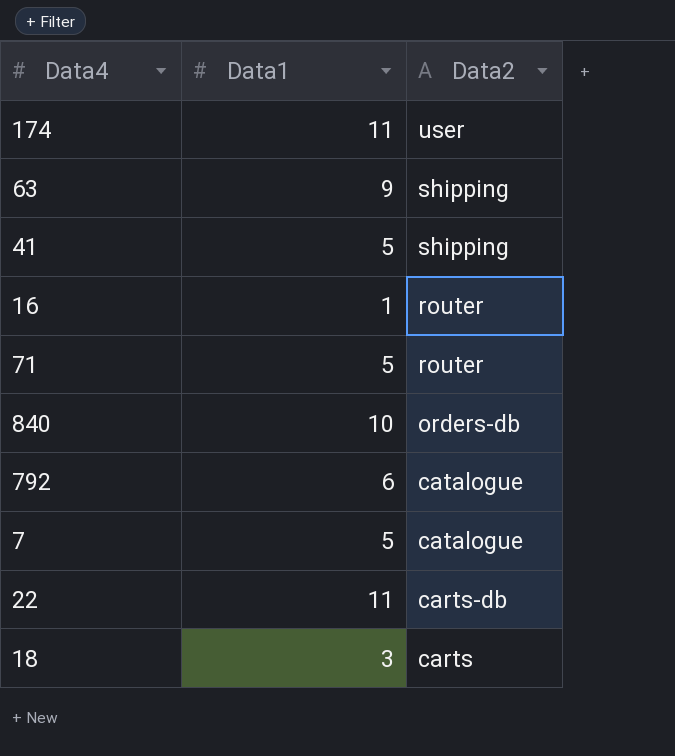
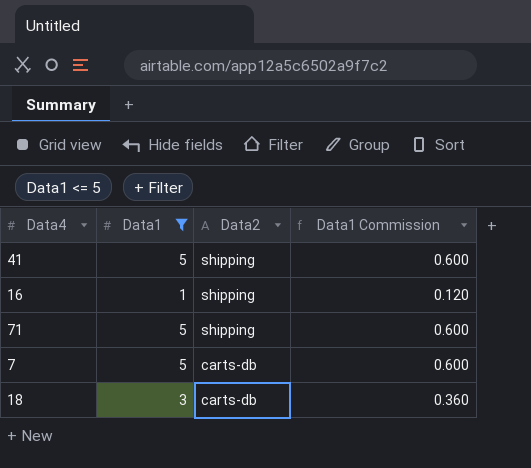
filter: none -> Data1 <= 5
column Data1 Commission | formula: none -> [Data1] * 0.12
16 | Data2: router -> shipping
71 | Data2: router -> shipping
7 | Data2: catalogue -> carts-db
18 | Data2: carts -> carts-db

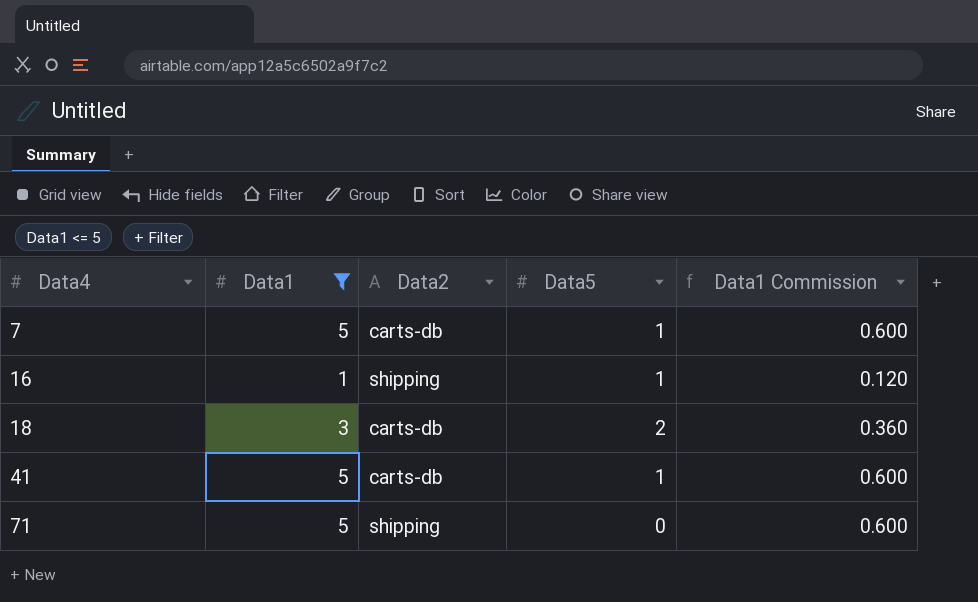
row order: Data2 descending -> Data4 ascending
column Data5 | position: none -> 4
41 | Data2: shipping -> carts-db

